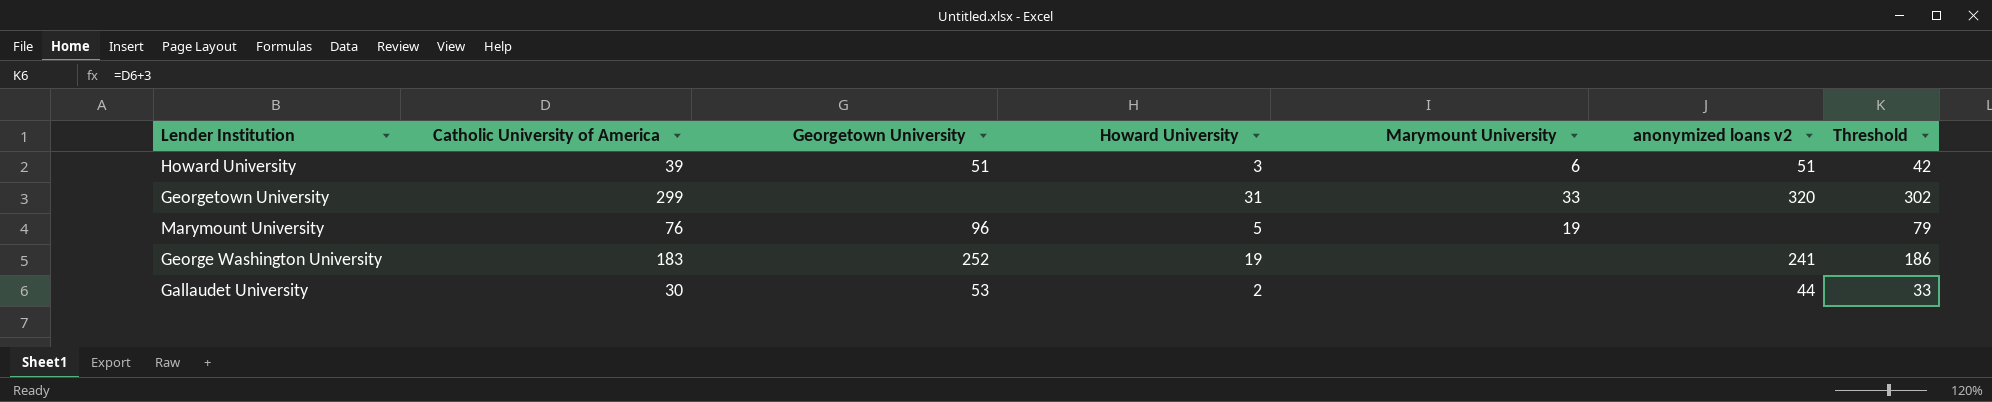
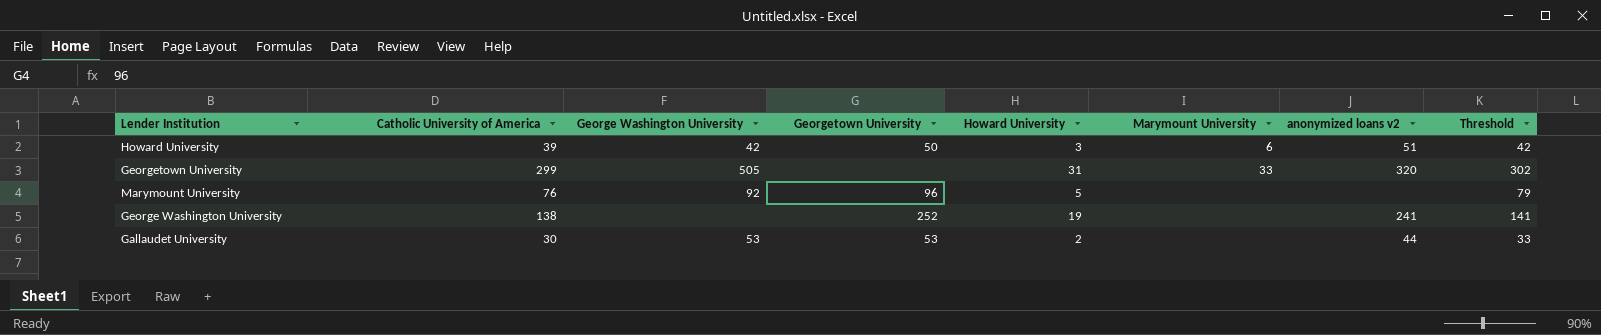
column George Washington University | position: none -> 3
Howard University | Georgetown University: 51 -> 50
Marymount University | Marymount University: 19 -> none
George Washington University | Catholic University of America: 183 -> 138
George Washington University | Threshold: 186 -> 141

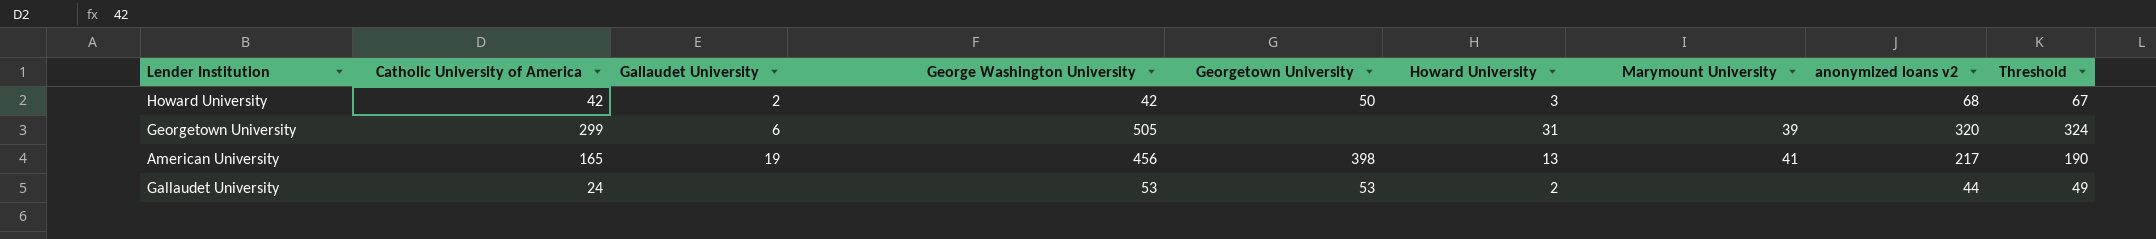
column Gallaudet University | position: none -> 3
column Threshold | formula: [Catholic University of America] + 3 -> [Catholic University of America] + 25
row Marymount University: 76 | 92 | 96 | 5 | none | none | 79 -> none
row George Washington University: 138 | none | 252 | 19 | none | 241 | 141 -> none
Howard University | Catholic University of America: 39 -> 42
Howard University | Marymount University: 6 -> none
Howard University | anonymized loans v2: 51 -> 68
Georgetown University | Marymount University: 33 -> 39
row American University: none -> 165 | 19 | 456 | 398 | 13 | 41 | 217 | 190
Gallaudet University | Catholic University of America: 30 -> 24

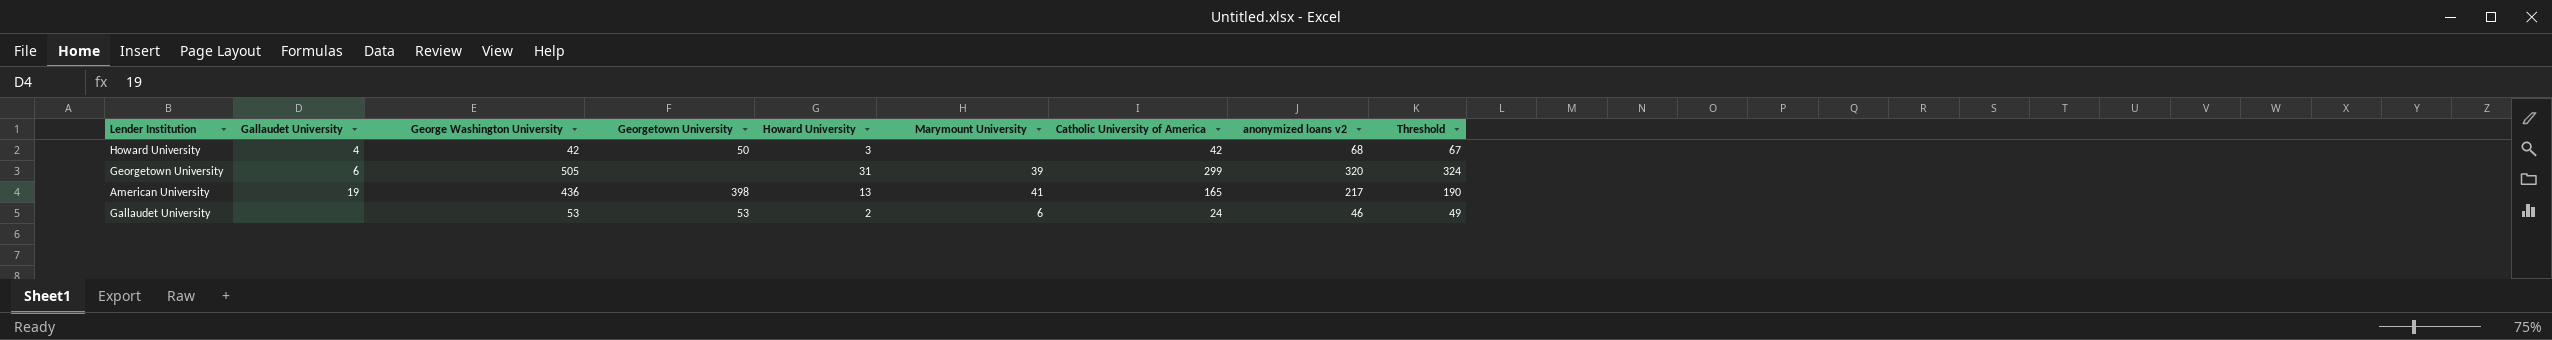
column Catholic University of America | position: 2 -> 7
Howard University | Gallaudet University: 2 -> 4
American University | George Washington University: 456 -> 436
Gallaudet University | Marymount University: none -> 6
Gallaudet University | anonymized loans v2: 44 -> 46

